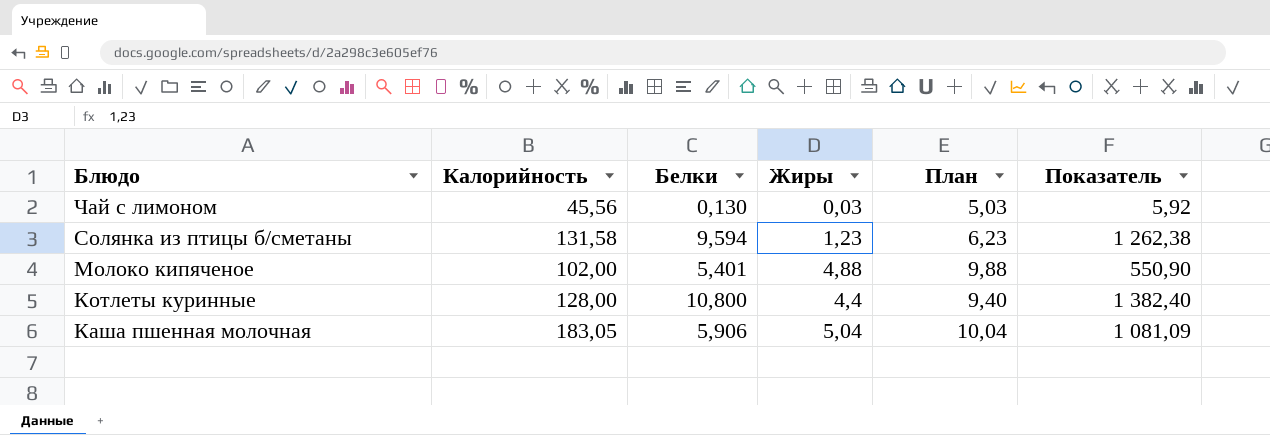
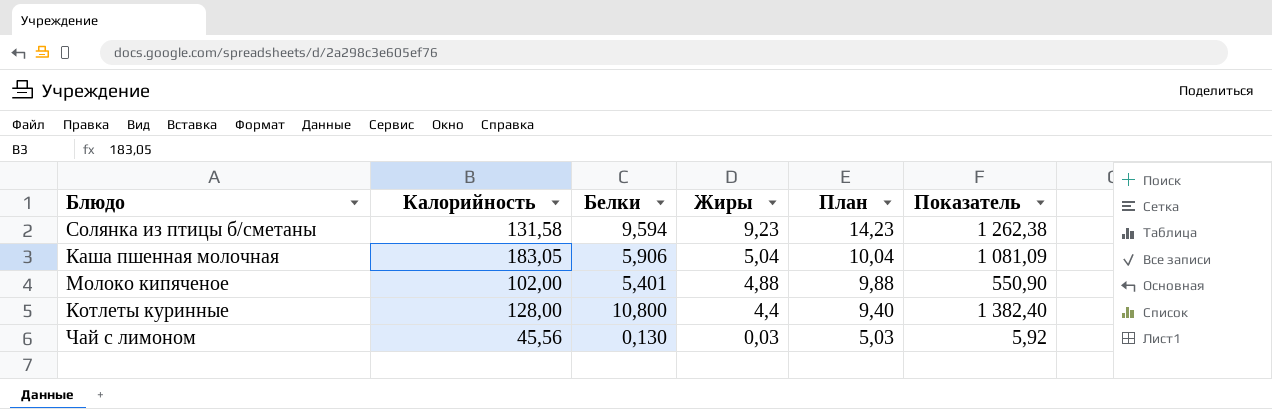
row order: Блюдо descending -> Жиры descending
Солянка из птицы б/сметаны | Жиры: 1,23 -> 9,23
Солянка из птицы б/сметаны | План: 6,23 -> 14,23

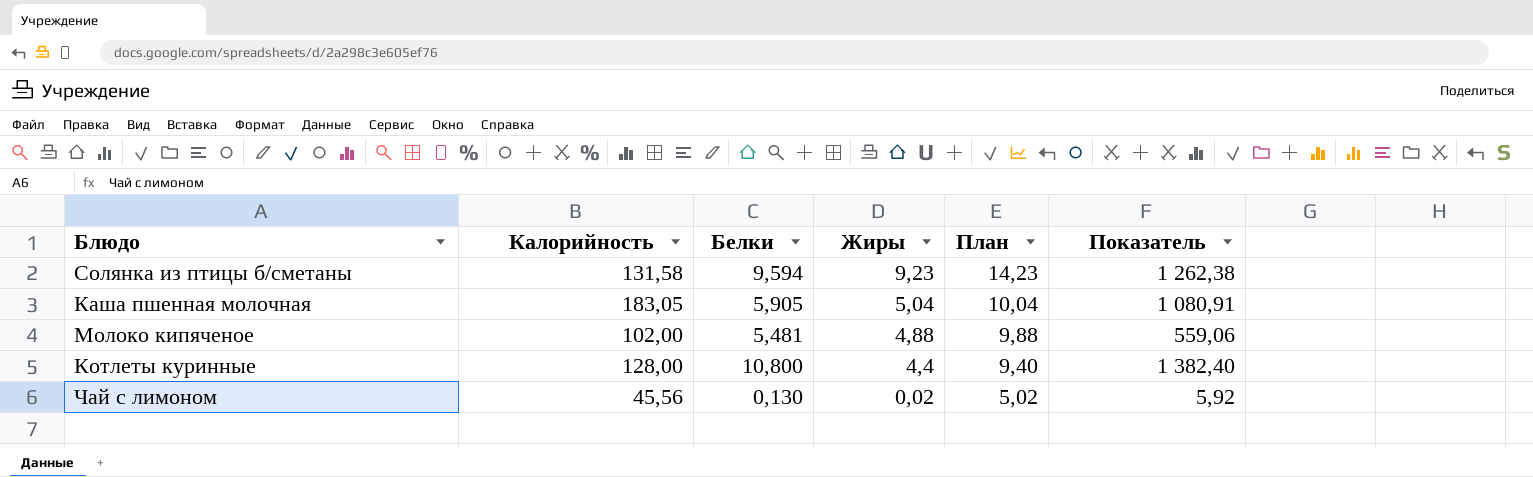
Каша пшенная молочная | Белки: 5,906 -> 5,905
Каша пшенная молочная | Показатель: 1 081,09 -> 1 080,91
Молоко кипяченое | Белки: 5,401 -> 5,481
Молоко кипяченое | Показатель: 550,90 -> 559,06
Чай с лимоном | Жиры: 0,03 -> 0,02
Чай с лимоном | План: 5,03 -> 5,02

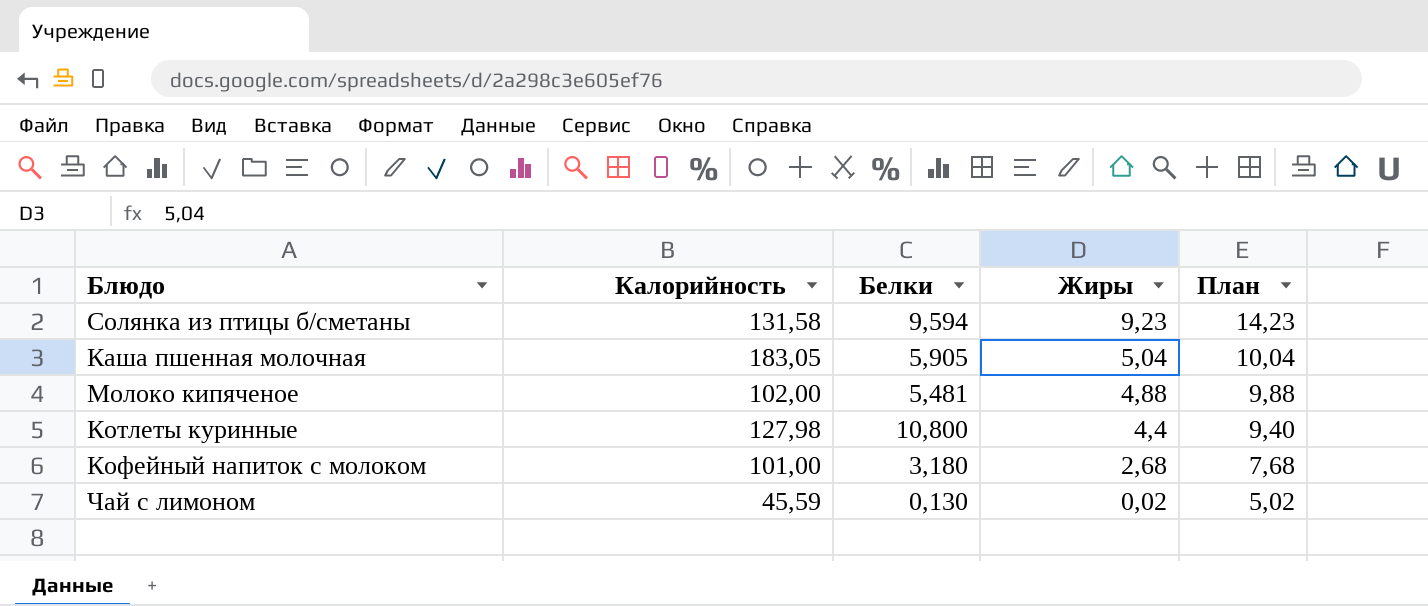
column Показатель | formula: [Калорийность] * [Белки] -> none
Котлеты куринные | Калорийность: 128,00 -> 127,98
row Кофейный напиток с молоком: none -> 101,00 | 3,180 | 2,68 | 7,68
Чай с лимоном | Калорийность: 45,56 -> 45,59

